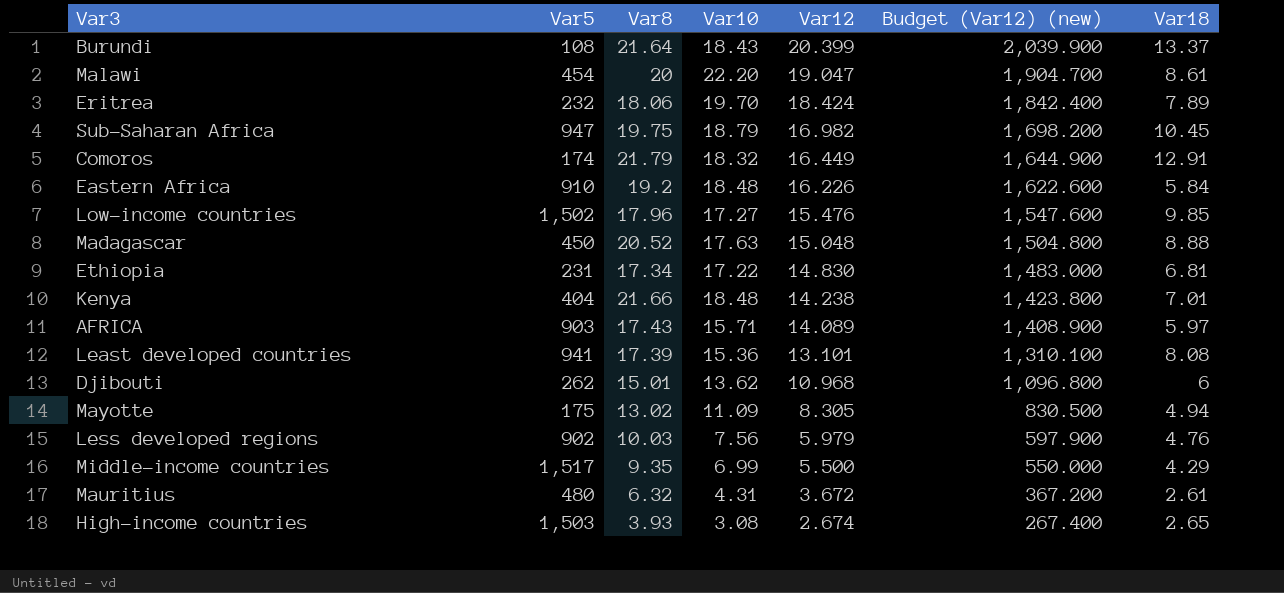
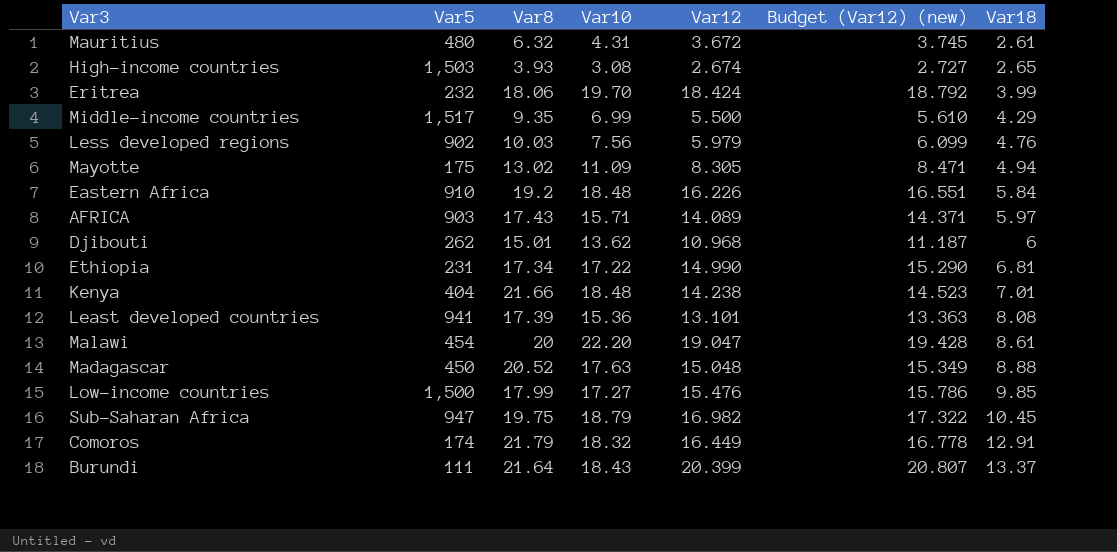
row order: Var12 descending -> Var18 ascending
column Budget (Var12) (new) | formula: [Var12] * 100 -> [Var12] * 1.02
Eritrea | Var18: 7.89 -> 3.99
Ethiopia | Var12: 14.830 -> 14.990
Low-income countries | Var5: 1,502 -> 1,500
Low-income countries | Var8: 17.96 -> 17.99
Burundi | Var5: 108 -> 111

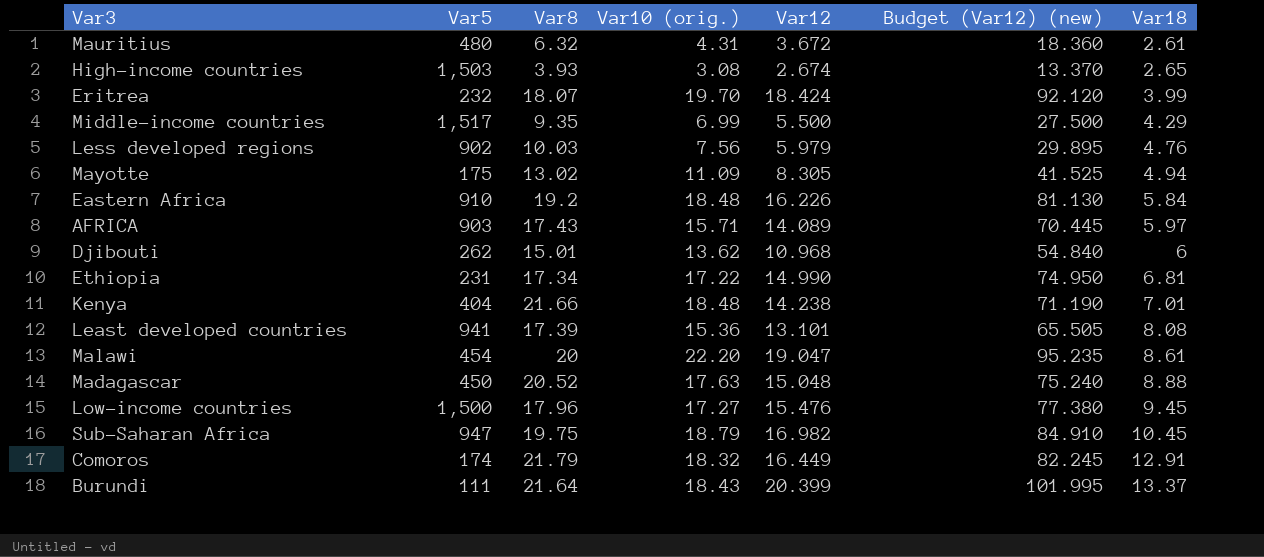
column name: Var10 -> Var10 (orig.)
column Budget (Var12) (new) | formula: [Var12] * 1.02 -> [Var12] * 5
Eritrea | Var8: 18.06 -> 18.07
Low-income countries | Var8: 17.99 -> 17.96
Low-income countries | Var18: 9.85 -> 9.45

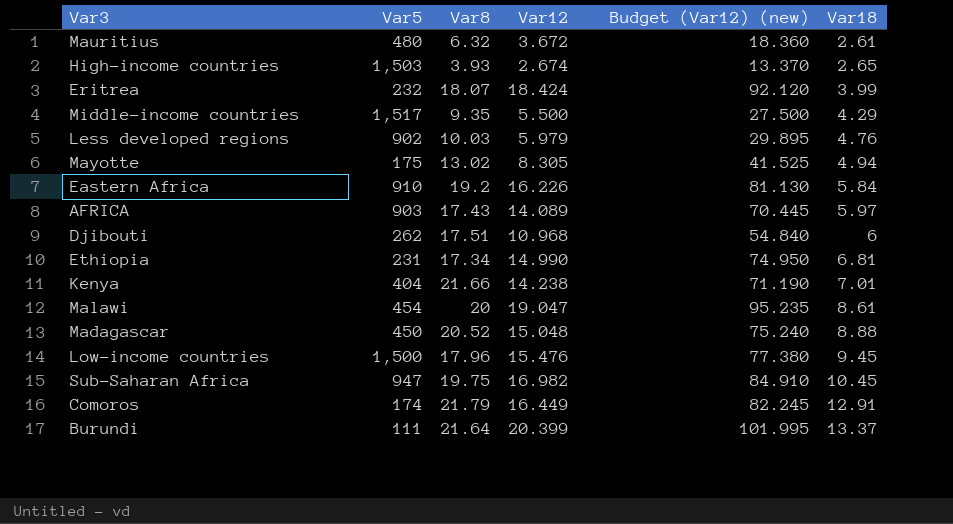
column Var10 (orig.) | position: 4 -> none
row Least developed countries: 941 | 17.39 | 15.36 | 13.101 | 65.505 | 8.08 -> none
Djibouti | Var8: 15.01 -> 17.51

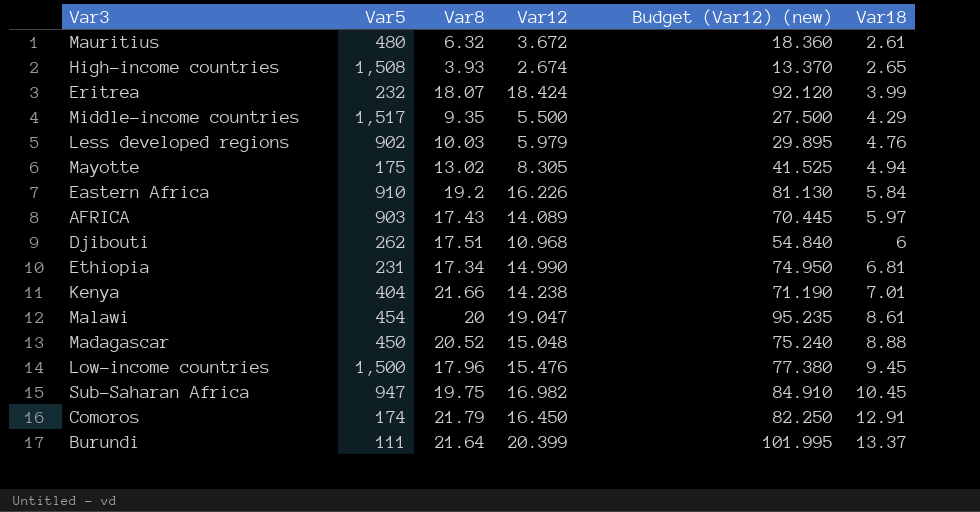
High-income countries | Var5: 1,503 -> 1,508
Comoros | Var12: 16.449 -> 16.450
Comoros | Budget (Var12) (new): 82.245 -> 82.250

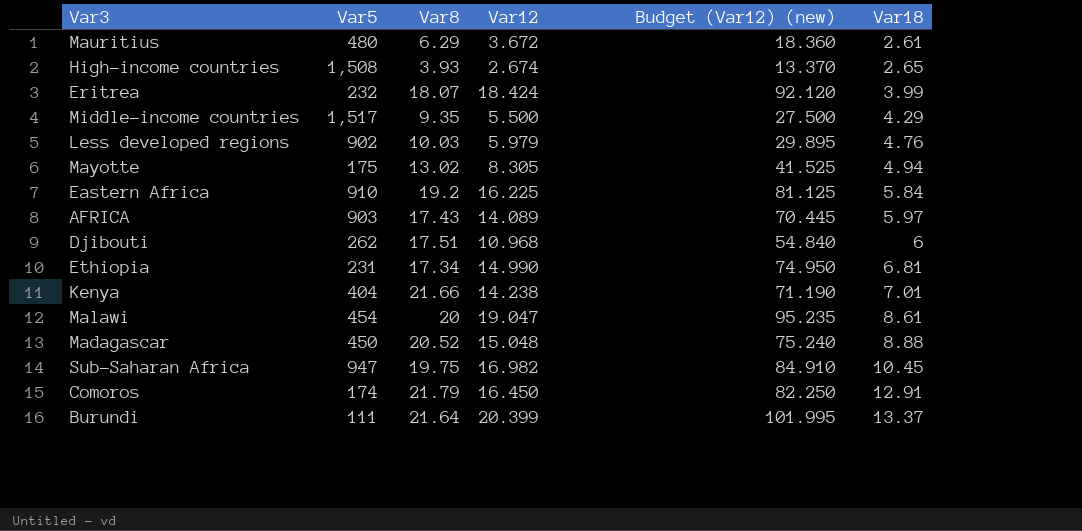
row Low-income countries: 1,500 | 17.96 | 15.476 | 77.380 | 9.45 -> none
Mauritius | Var8: 6.32 -> 6.29
Eastern Africa | Var12: 16.226 -> 16.225
Eastern Africa | Budget (Var12) (new): 81.130 -> 81.125

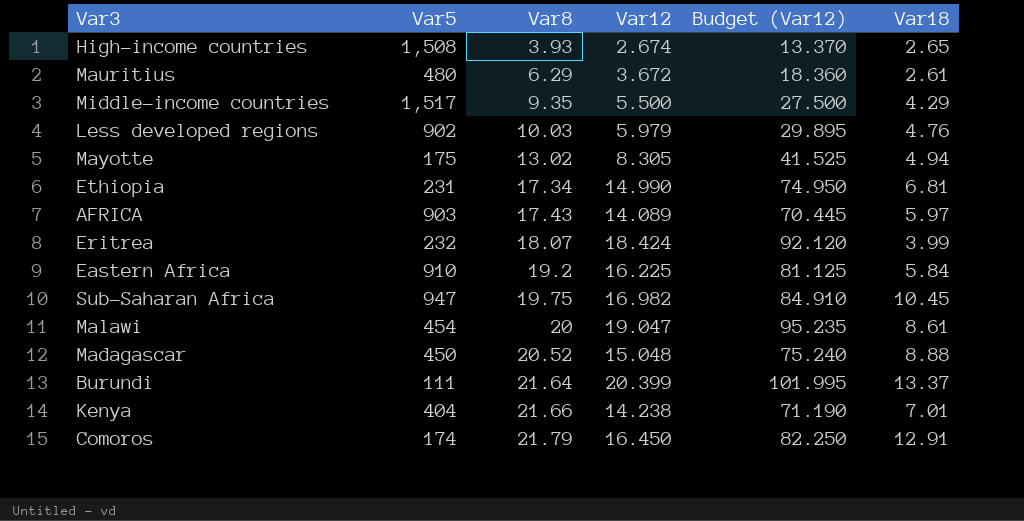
row order: Var18 ascending -> Var8 ascending
column name: Budget (Var12) (new) -> Budget (Var12)
row Djibouti: 262 | 17.51 | 10.968 | 54.840 | 6 -> none

